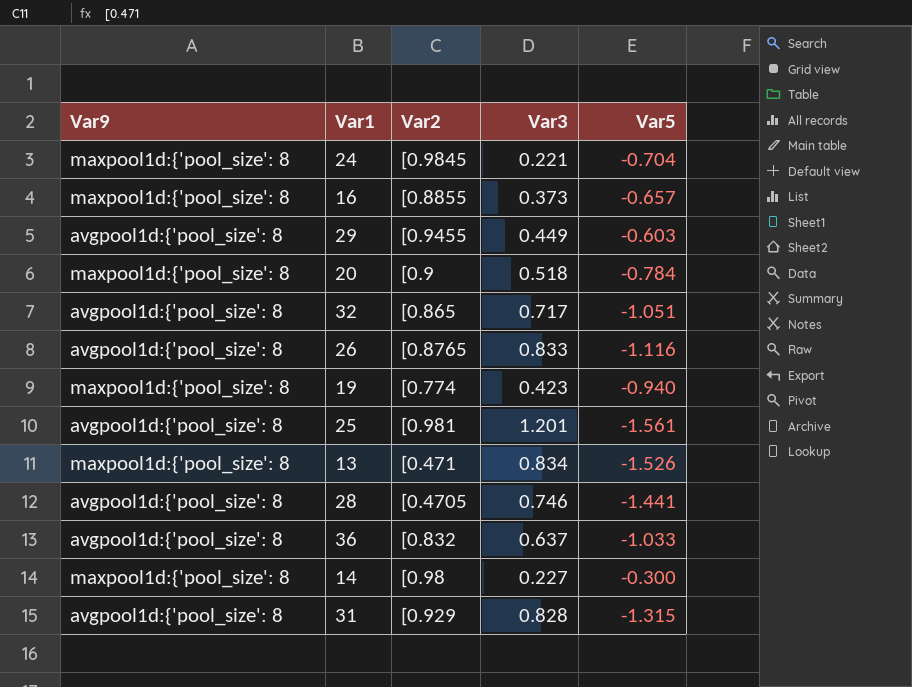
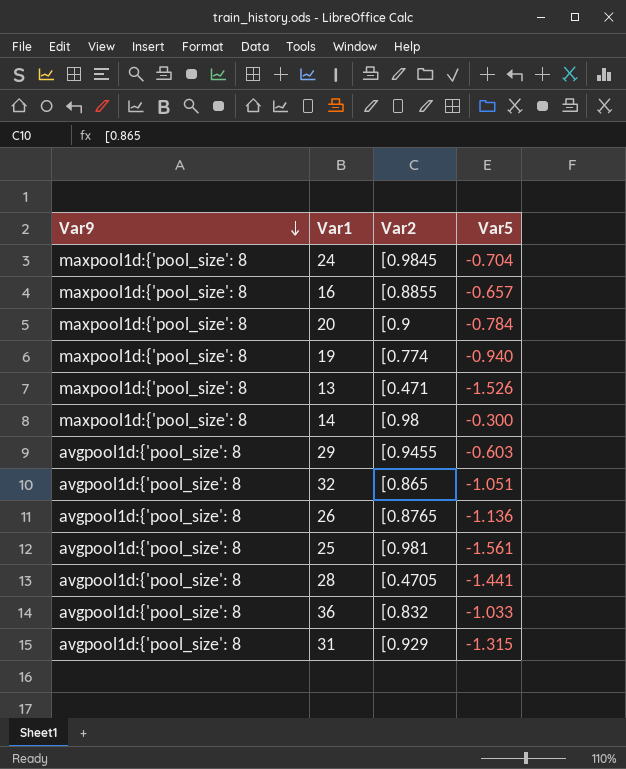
row order: none -> Var9 descending
column Var3 | position: 4 -> none
26 | Var5: -1.116 -> -1.136

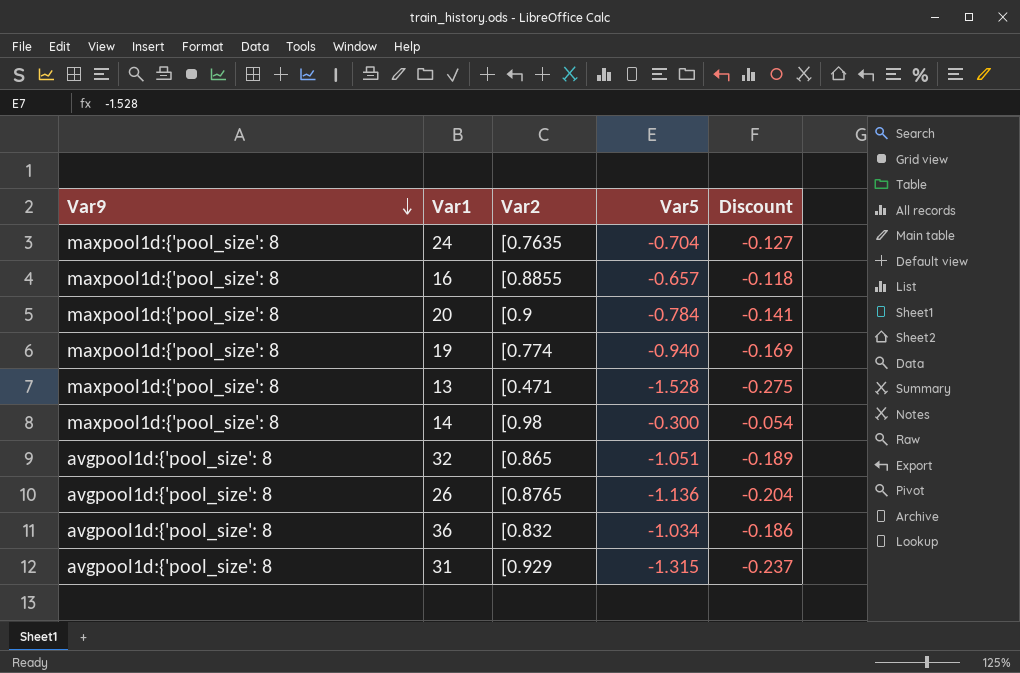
column Discount | formula: none -> [Var5] * 0.18
row 29: avgpool1d:{'pool_size': 8 | [0.9455 | -0.603 -> none
row 25: avgpool1d:{'pool_size': 8 | [0.981 | -1.561 -> none
row 28: avgpool1d:{'pool_size': 8 | [0.4705 | -1.441 -> none
24 | Var2: [0.9845 -> [0.7635
13 | Var5: -1.526 -> -1.528
36 | Var5: -1.033 -> -1.034

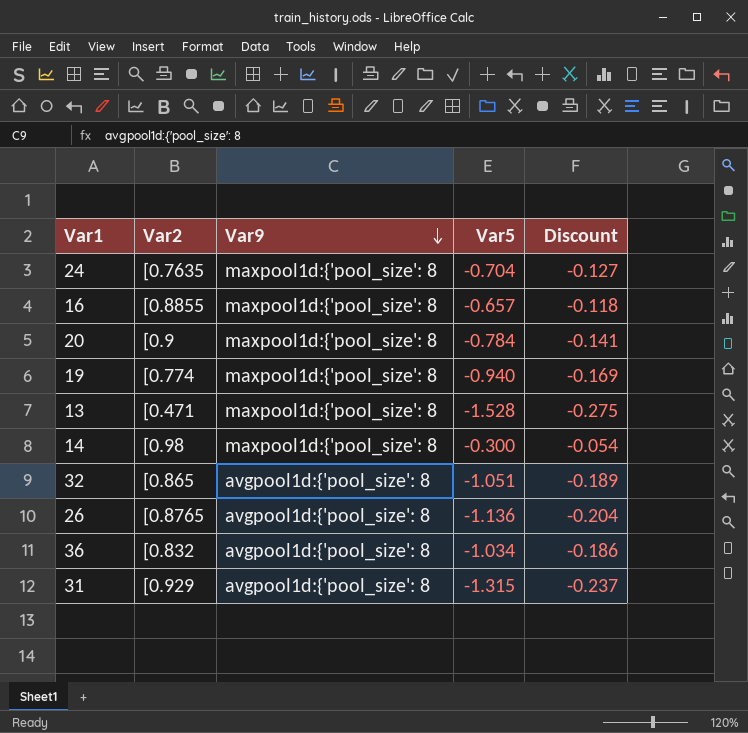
column Var9 | position: 1 -> 3

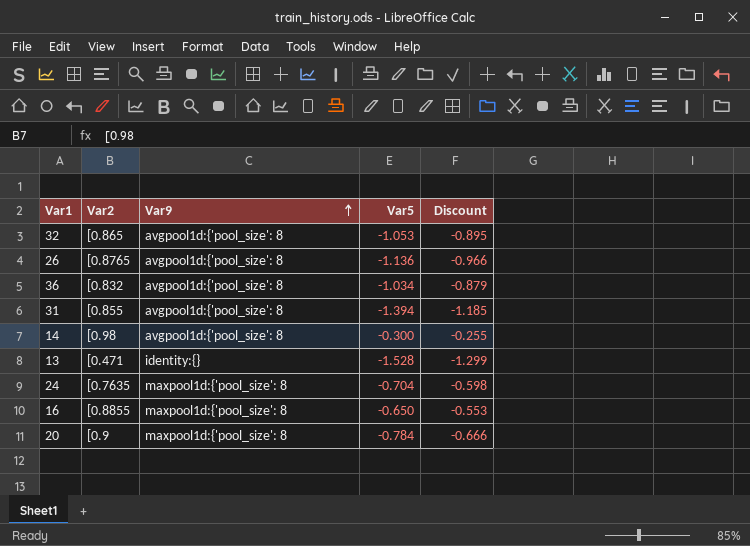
row order: Var9 descending -> Var9 ascending
column Discount | formula: [Var5] * 0.18 -> [Var5] * 0.85
row 19: [0.774 | maxpool1d:{'pool_size': 8 | -0.940 | -0.169 -> none
32 | Var5: -1.051 -> -1.053
31 | Var2: [0.929 -> [0.855
31 | Var5: -1.315 -> -1.394
14 | Var9: maxpool1d:{'pool_size': 8 -> avgpool1d:{'pool_size': 8
13 | Var9: maxpool1d:{'pool_size': 8 -> identity:{}
16 | Var5: -0.657 -> -0.650

